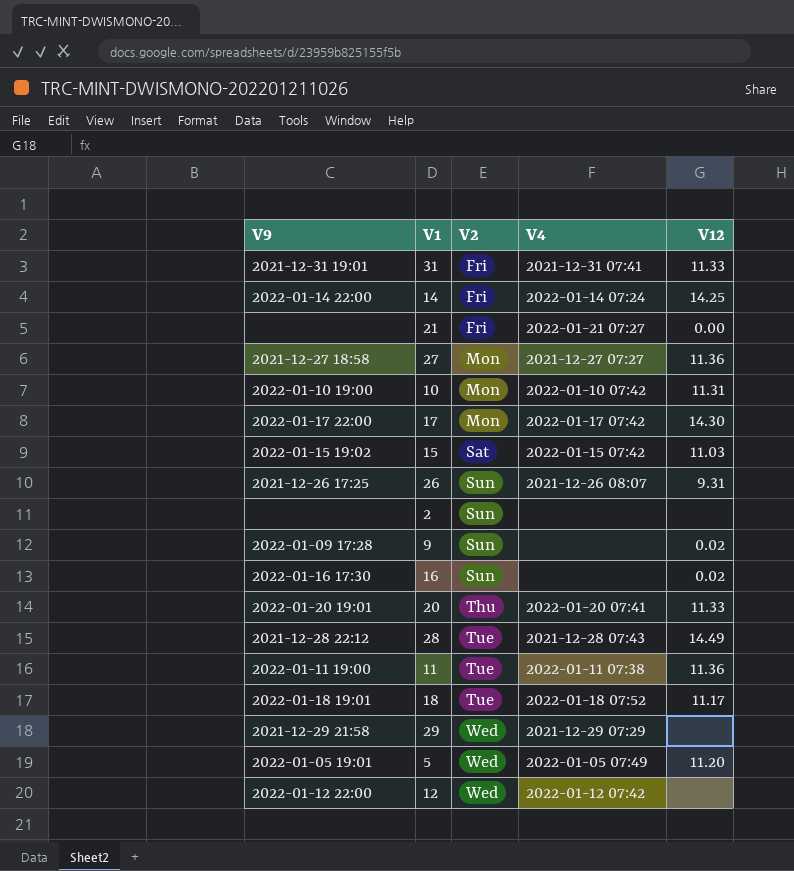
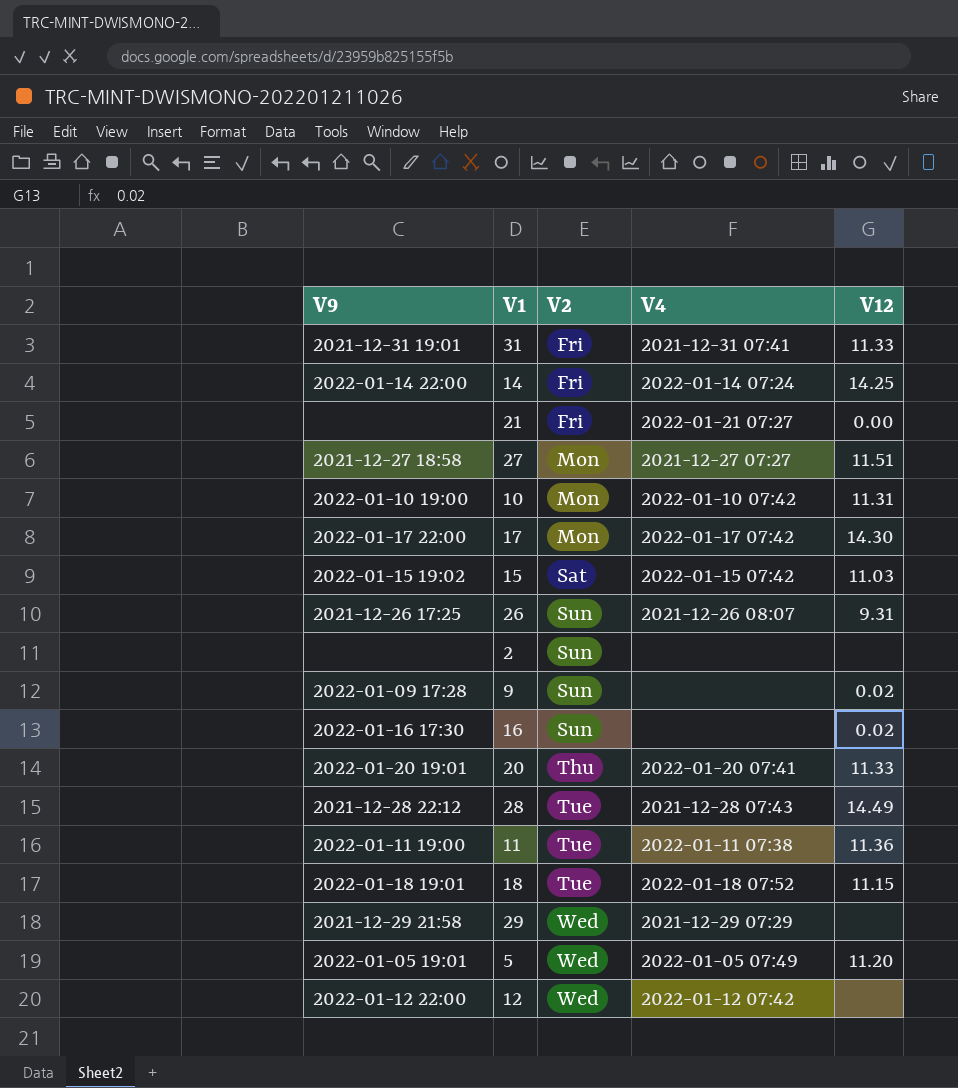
27 | V12: 11.36 -> 11.51
18 | V12: 11.17 -> 11.15

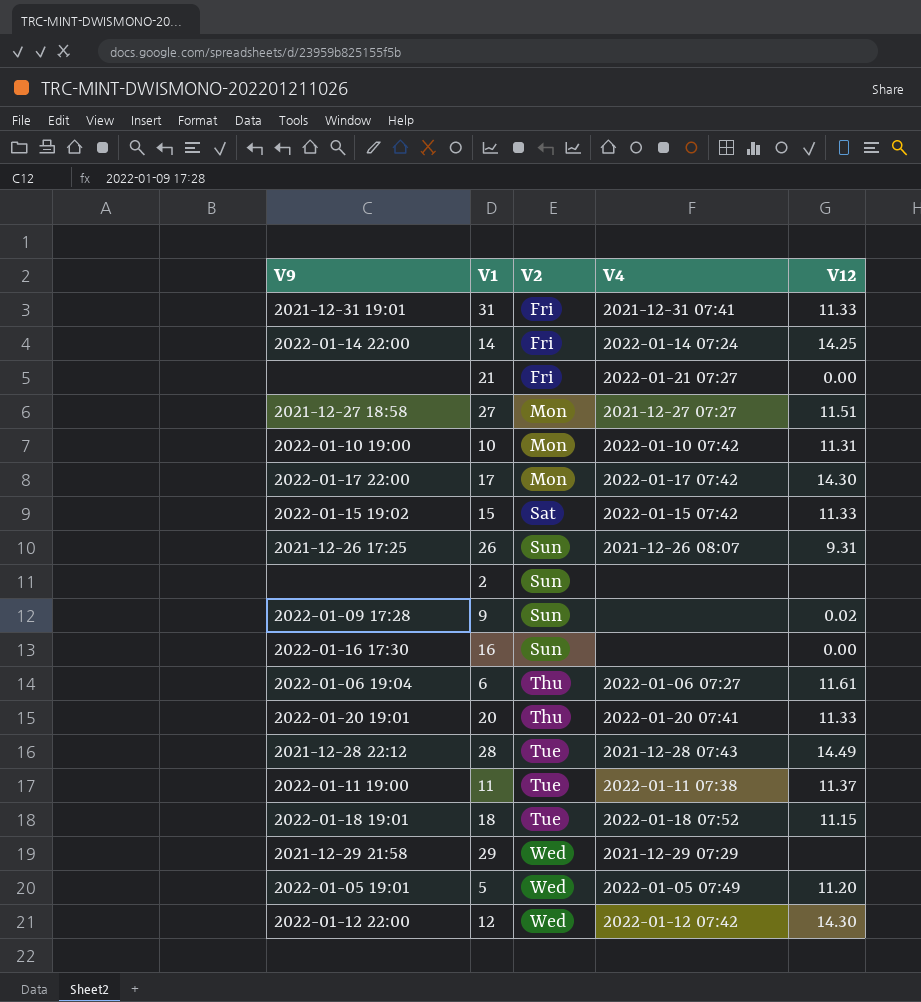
15 | V12: 11.03 -> 11.33
16 | V12: 0.02 -> 0.00
row 6: none -> 2022-01-06 19:04 | Thu | 2022-01-06 07:27 | 11.61
11 | V12: 11.36 -> 11.37
12 | V12: none -> 14.30

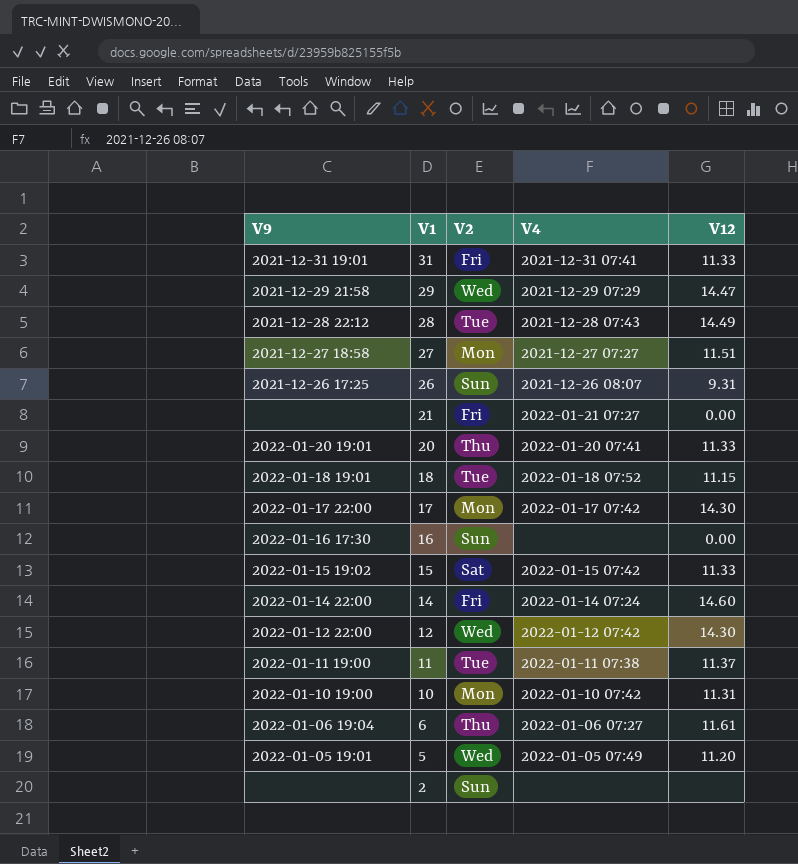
row order: V2 ascending -> V1 descending
row 9: 2022-01-09 17:28 | Sun | none | 0.02 -> none
29 | V12: none -> 14.47
14 | V12: 14.25 -> 14.60

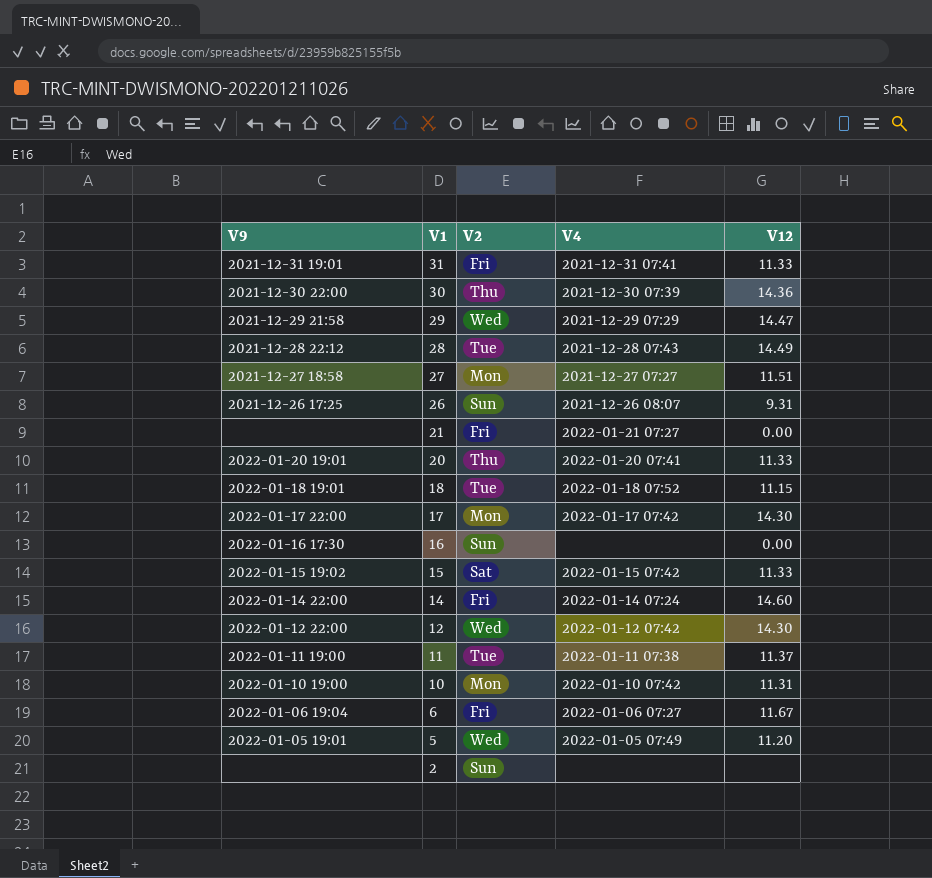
row 30: none -> 2021-12-30 22:00 | Thu | 2021-12-30 07:39 | 14.36
6 | V2: Thu -> Fri
6 | V12: 11.61 -> 11.67

